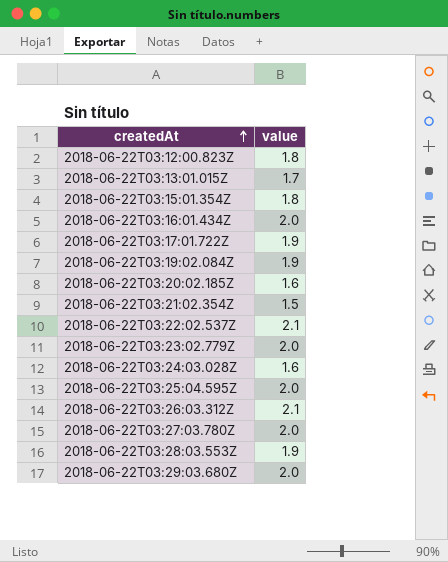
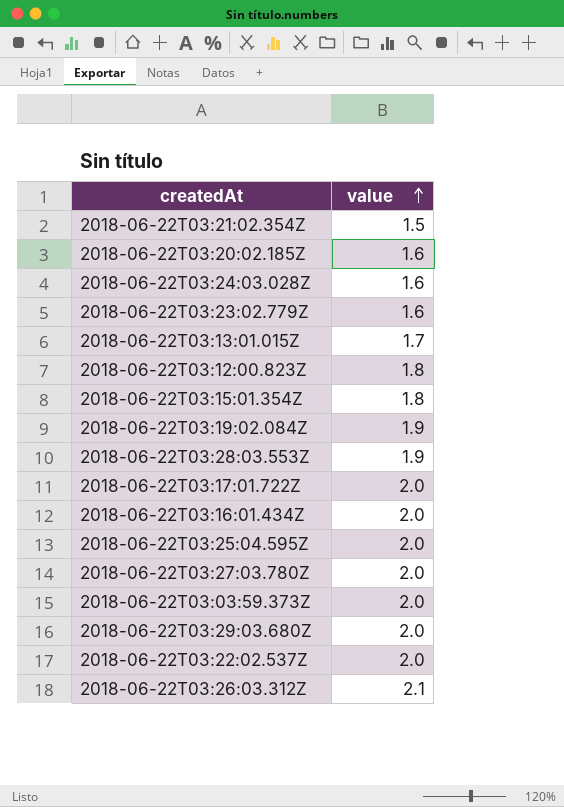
row order: createdAt ascending -> value ascending
2018-06-22T03:23:02.779Z | value: 2.0 -> 1.6
2018-06-22T03:17:01.722Z | value: 1.9 -> 2.0
row 2018-06-22T03:03:59.373Z: none -> 2.0
2018-06-22T03:22:02.537Z | value: 2.1 -> 2.0

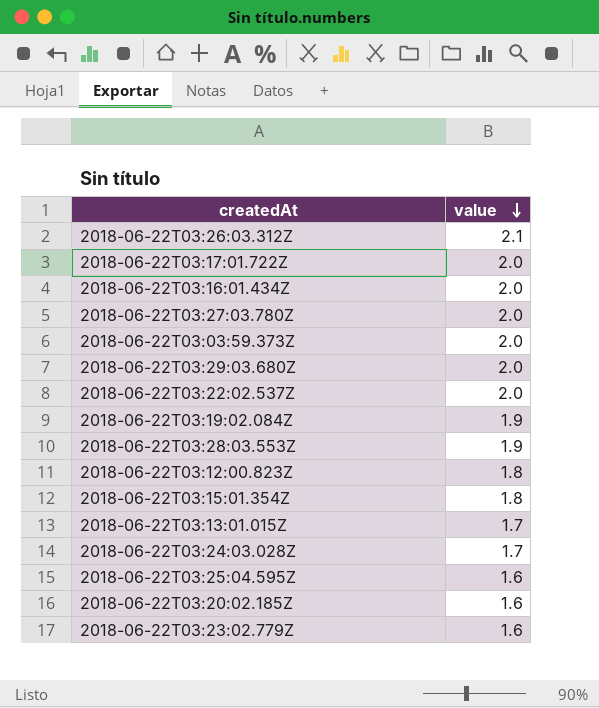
row order: value ascending -> value descending
row 2018-06-22T03:21:02.354Z: 1.5 -> none
2018-06-22T03:24:03.028Z | value: 1.6 -> 1.7
2018-06-22T03:25:04.595Z | value: 2.0 -> 1.6

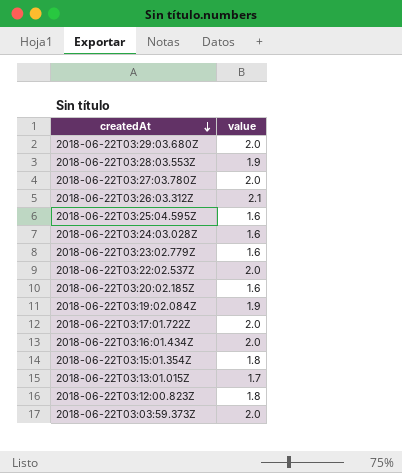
row order: value descending -> createdAt descending
2018-06-22T03:24:03.028Z | value: 1.7 -> 1.6

